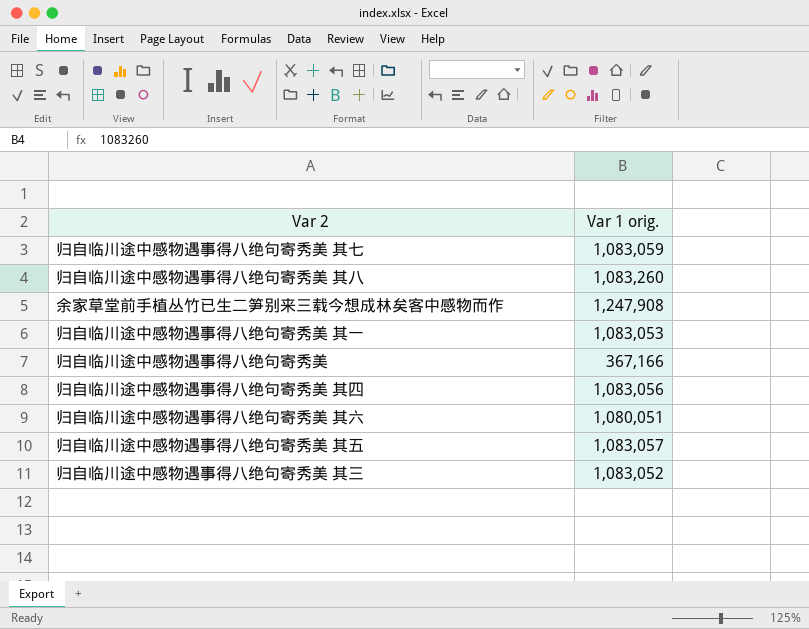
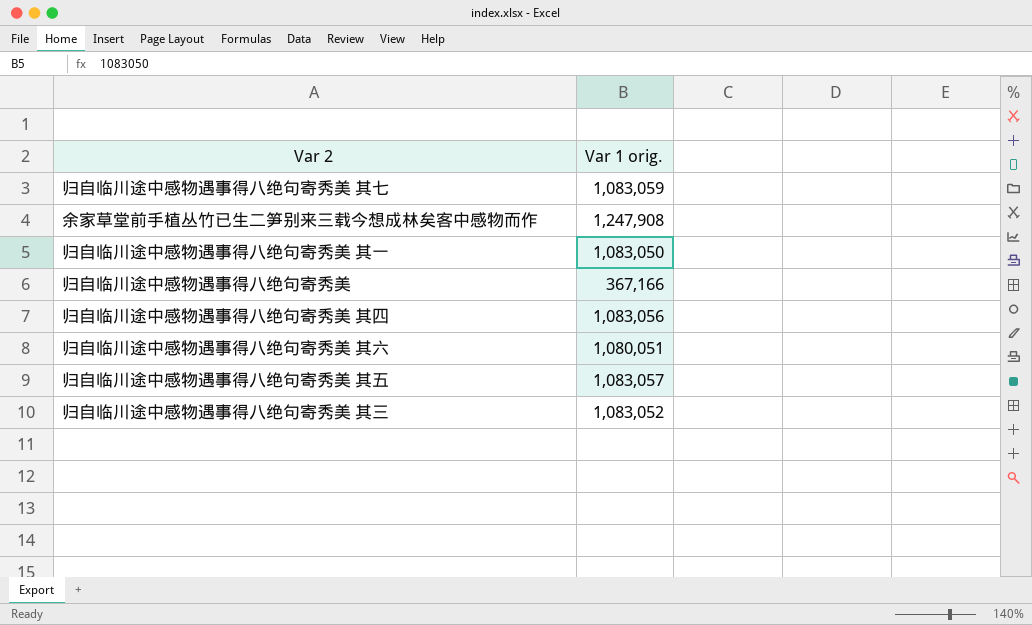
row 归自临川途中感物遇事得八绝句寄秀美 其八: 1,083,260 -> none
归自临川途中感物遇事得八绝句寄秀美 其一 | Var 1 orig.: 1,083,053 -> 1,083,050

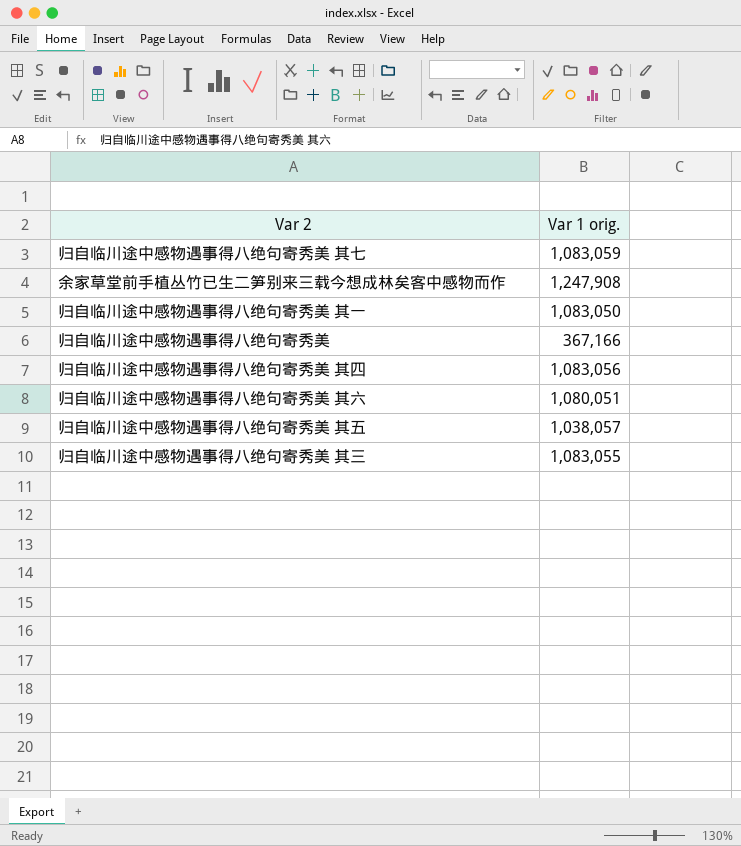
归自临川途中感物遇事得八绝句寄秀美 其五 | Var 1 orig.: 1,083,057 -> 1,038,057
归自临川途中感物遇事得八绝句寄秀美 其三 | Var 1 orig.: 1,083,052 -> 1,083,055

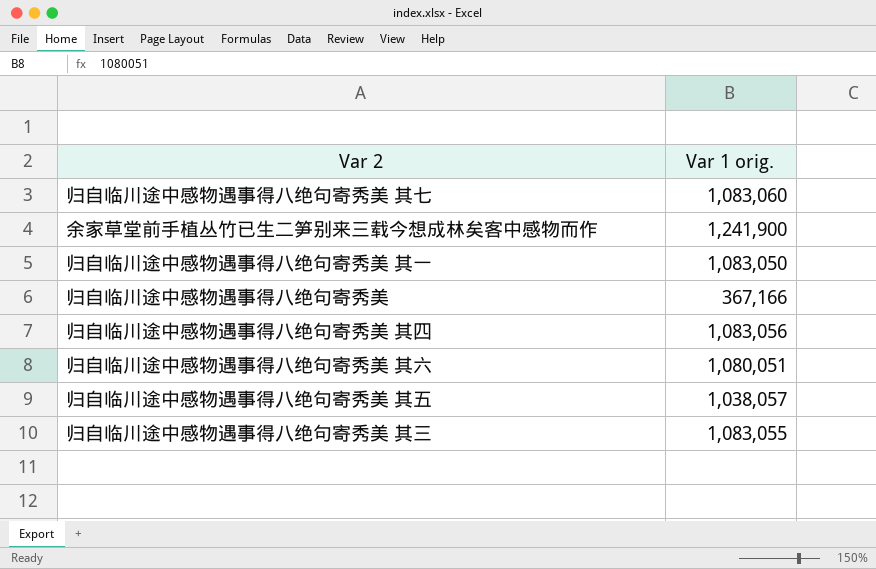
归自临川途中感物遇事得八绝句寄秀美 其七 | Var 1 orig.: 1,083,059 -> 1,083,060
余家草堂前手植丛竹已生二笋别来三载今想成林矣客中感物而作 | Var 1 orig.: 1,247,908 -> 1,241,900

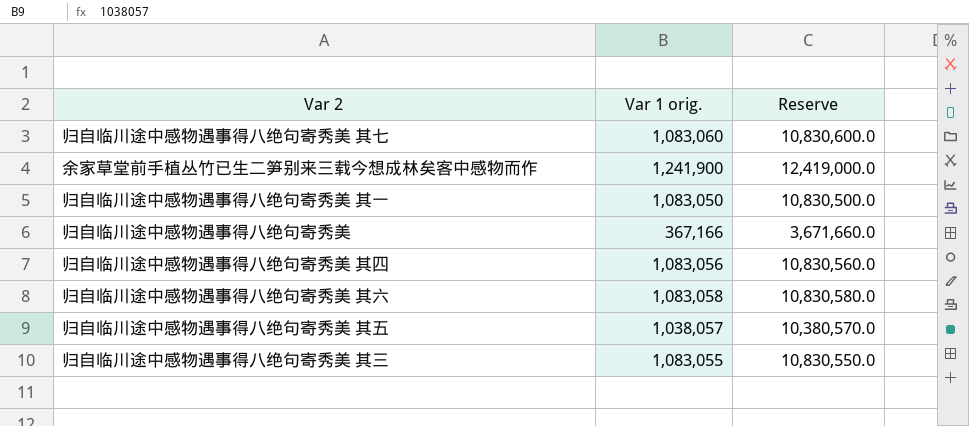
column Reserve | formula: none -> [Var 1 orig.] * 10
归自临川途中感物遇事得八绝句寄秀美 其六 | Var 1 orig.: 1,080,051 -> 1,083,058

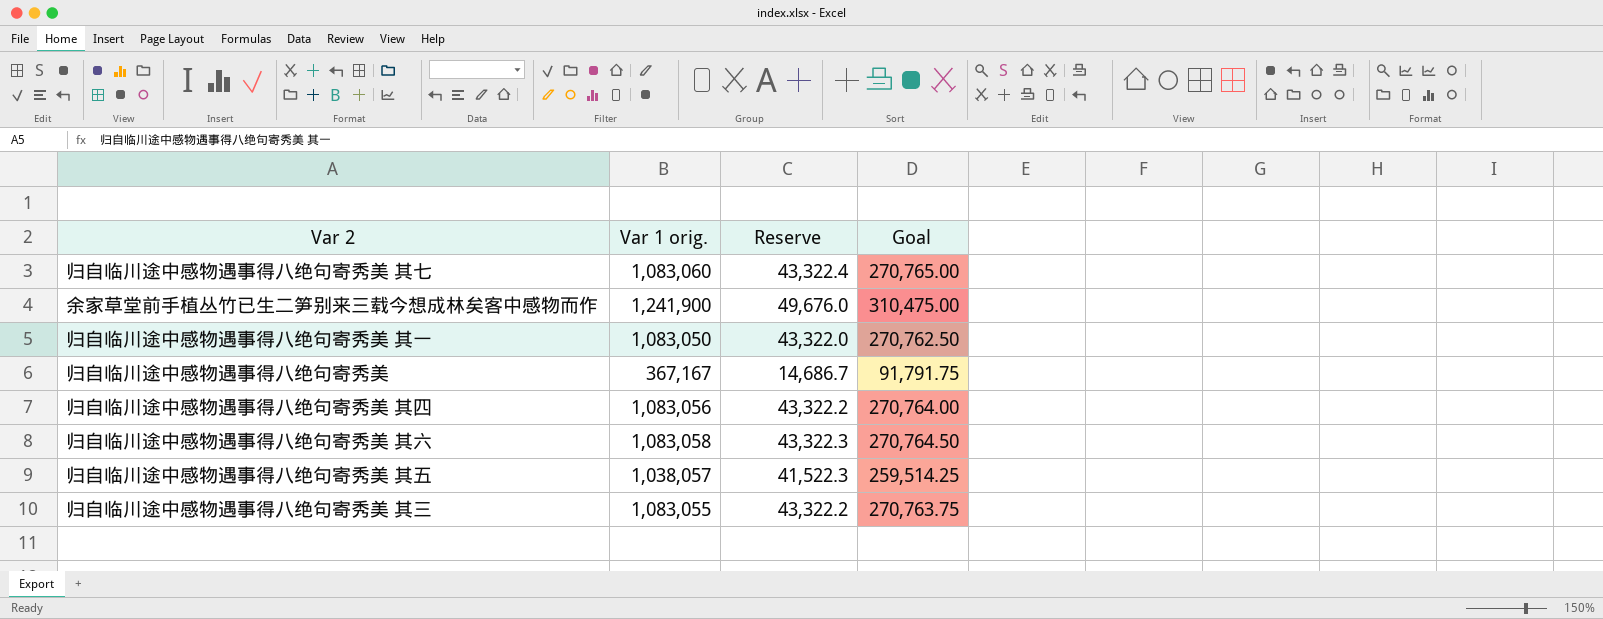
column Reserve | formula: [Var 1 orig.] * 10 -> [Var 1 orig.] * 0.04
column Goal | formula: none -> [Var 1 orig.] * 0.25
归自临川途中感物遇事得八绝句寄秀美 | Var 1 orig.: 367,166 -> 367,167

